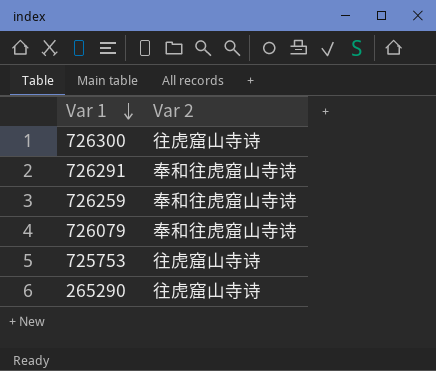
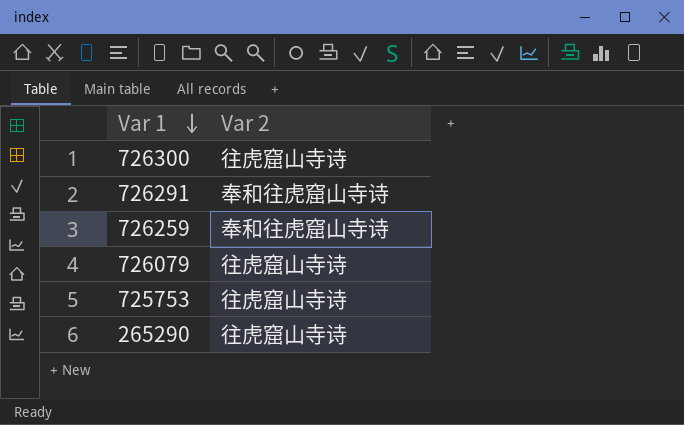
726079 | Var 2: 奉和往虎窟山寺诗 -> 往虎窟山寺诗

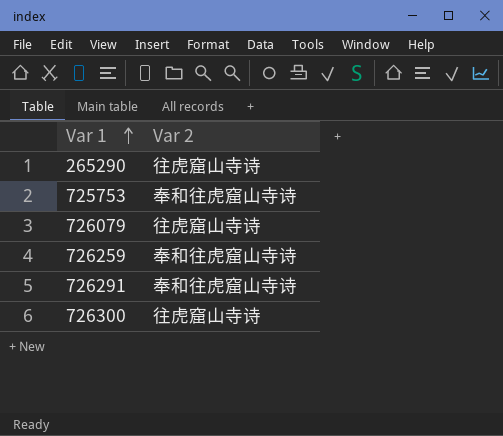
row order: Var 1 descending -> Var 1 ascending
725753 | Var 2: 往虎窟山寺诗 -> 奉和往虎窟山寺诗

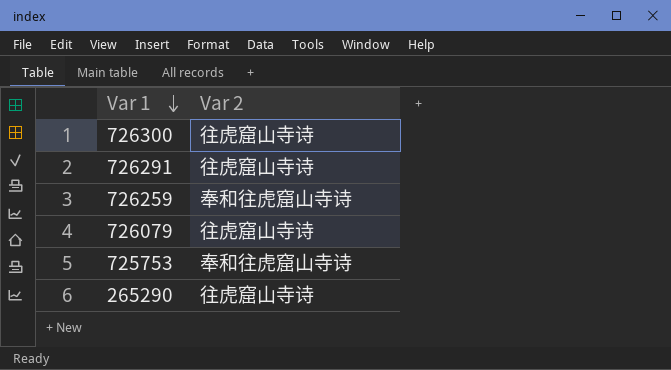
row order: Var 1 ascending -> Var 1 descending
726291 | Var 2: 奉和往虎窟山寺诗 -> 往虎窟山寺诗

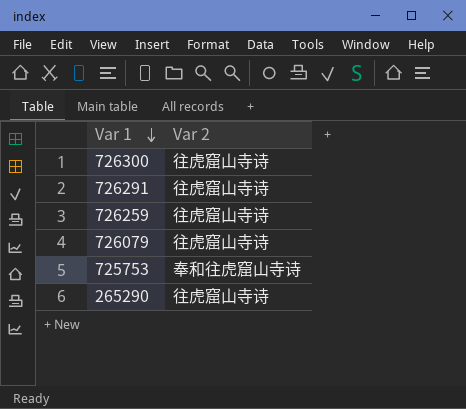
726259 | Var 2: 奉和往虎窟山寺诗 -> 往虎窟山寺诗

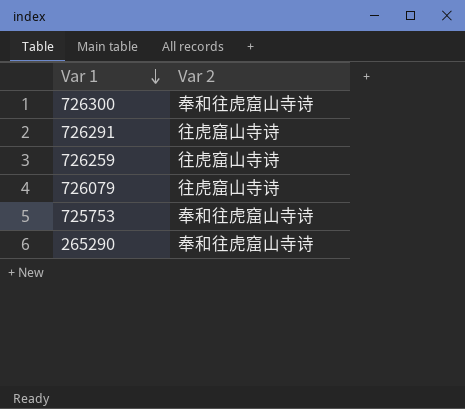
726300 | Var 2: 往虎窟山寺诗 -> 奉和往虎窟山寺诗
265290 | Var 2: 往虎窟山寺诗 -> 奉和往虎窟山寺诗

